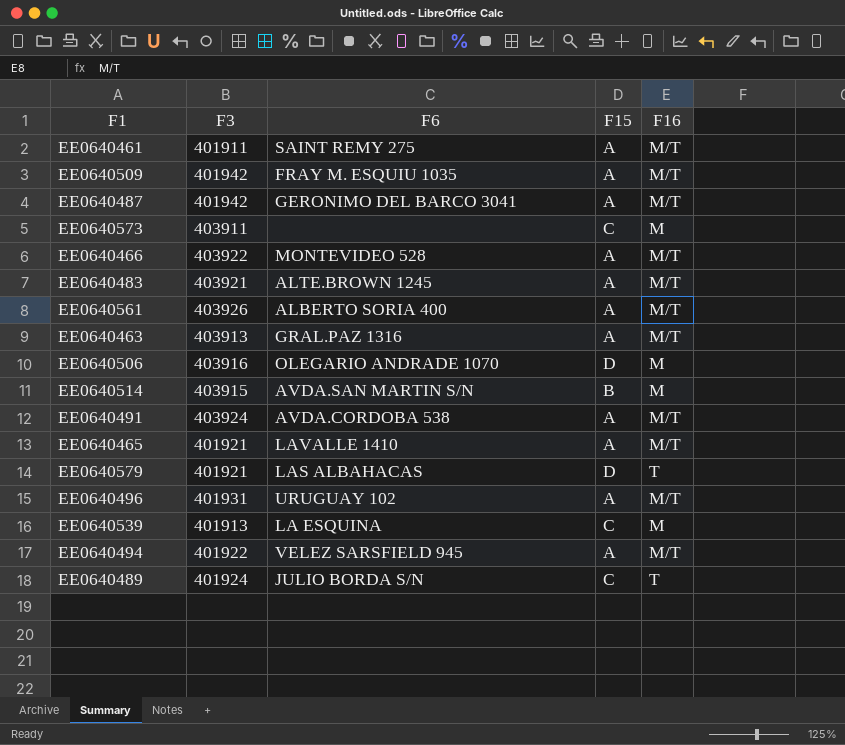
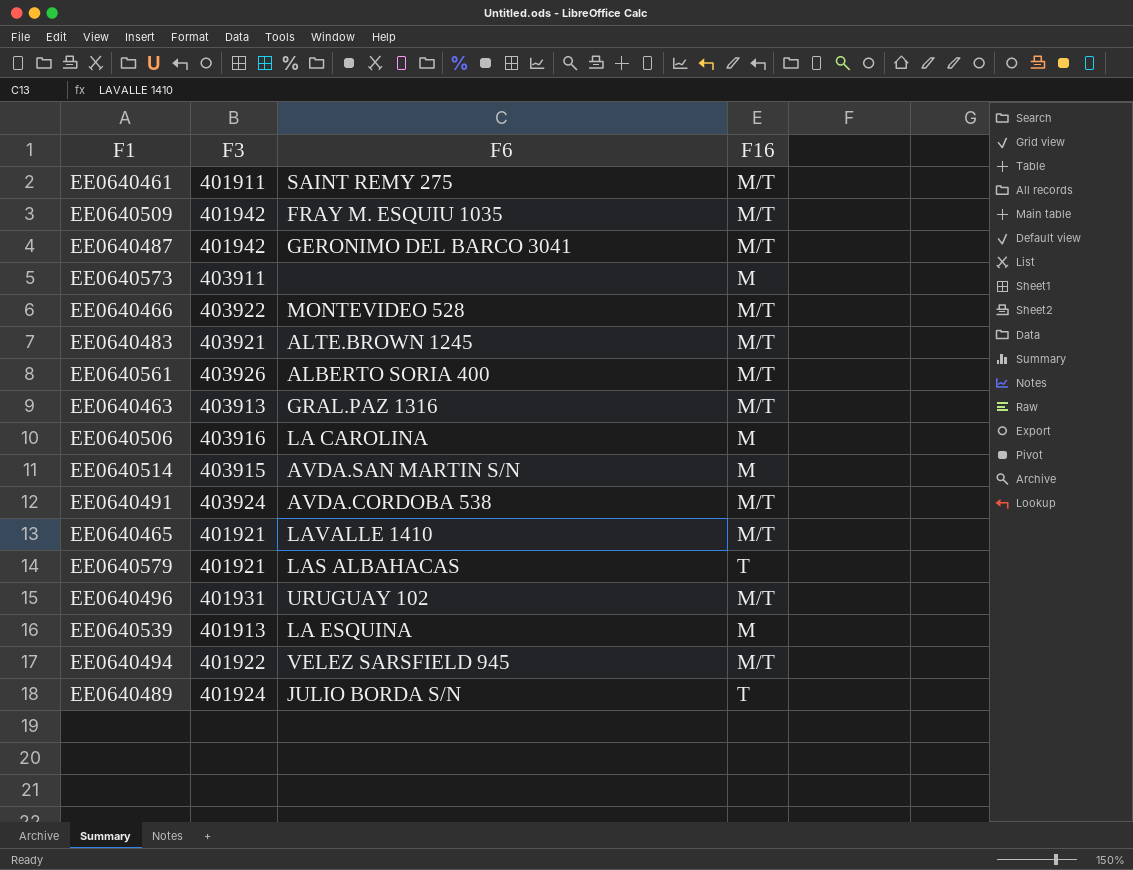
column F15 | position: 4 -> none
EE0640506 | F6: OLEGARIO ANDRADE 1070 -> LA CAROLINA

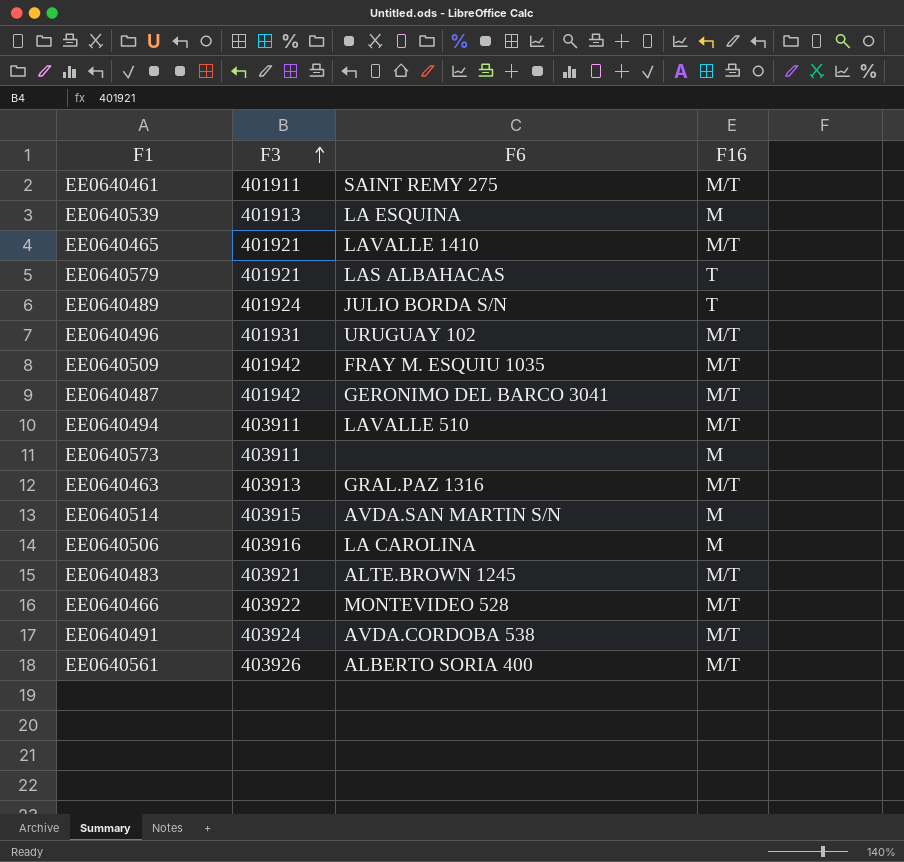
row order: none -> F3 ascending
EE0640494 | F3: 401922 -> 403911
EE0640494 | F6: VELEZ SARSFIELD 945 -> LAVALLE 510

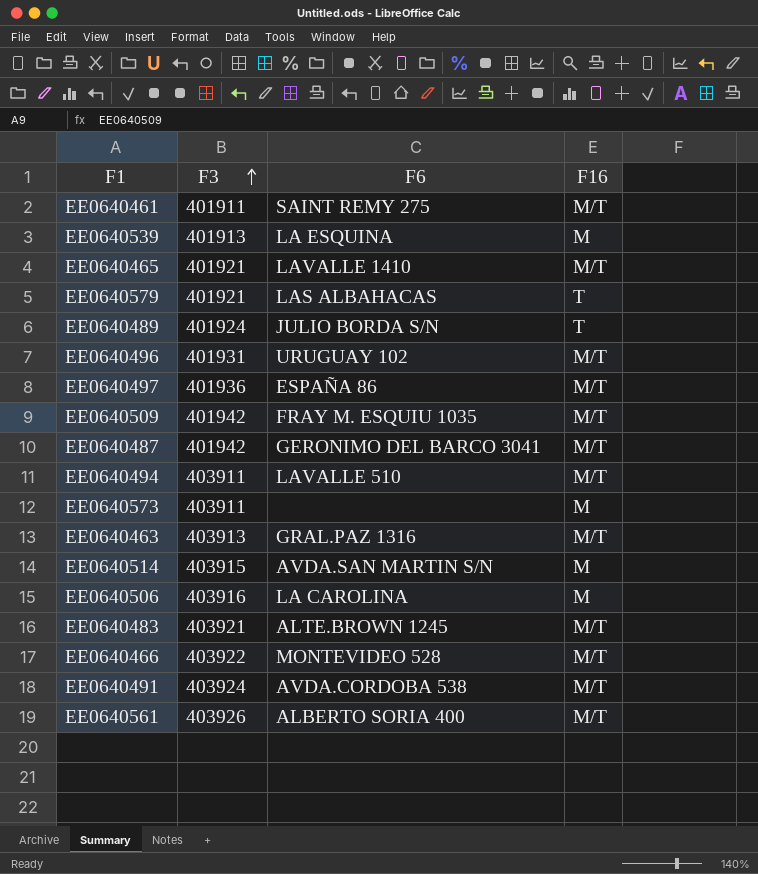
row EE0640497: none -> 401936 | ESPAÑA 86 | M/T

